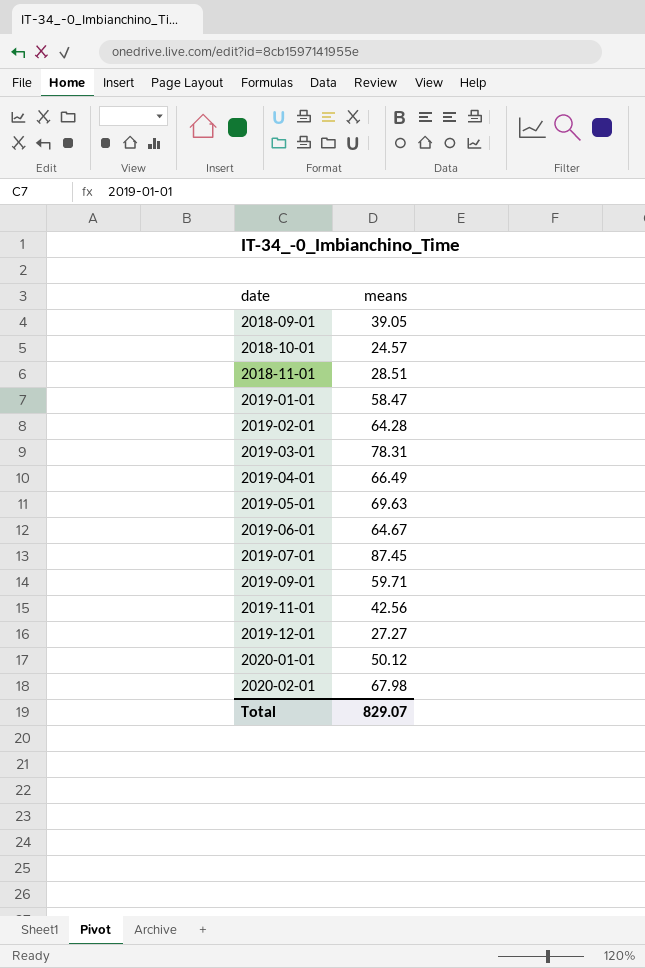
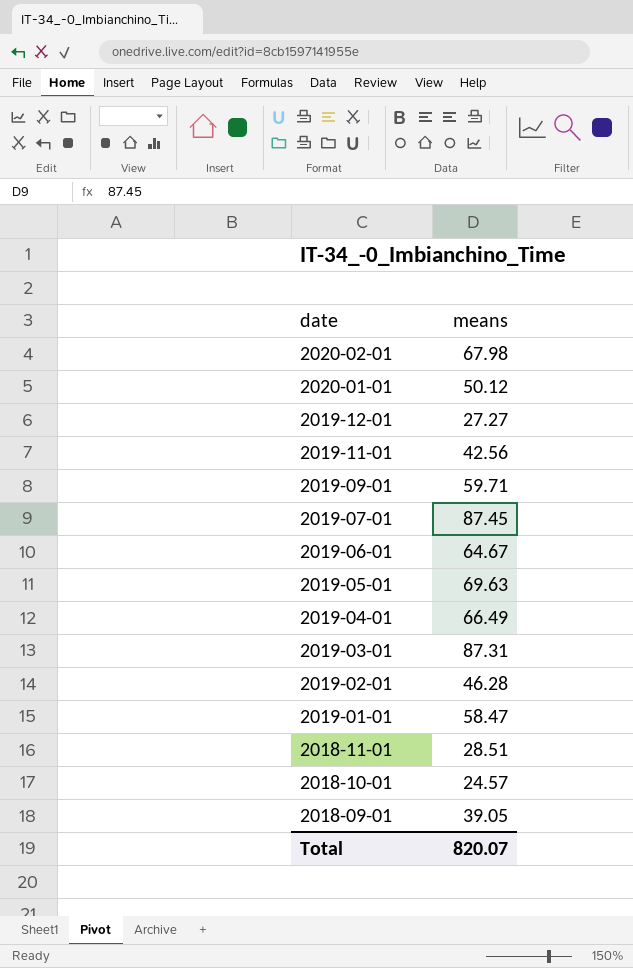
row order: date ascending -> date descending
2019-03-01 | means: 78.31 -> 87.31
2019-02-01 | means: 64.28 -> 46.28
Total | means: 829.07 -> 820.07

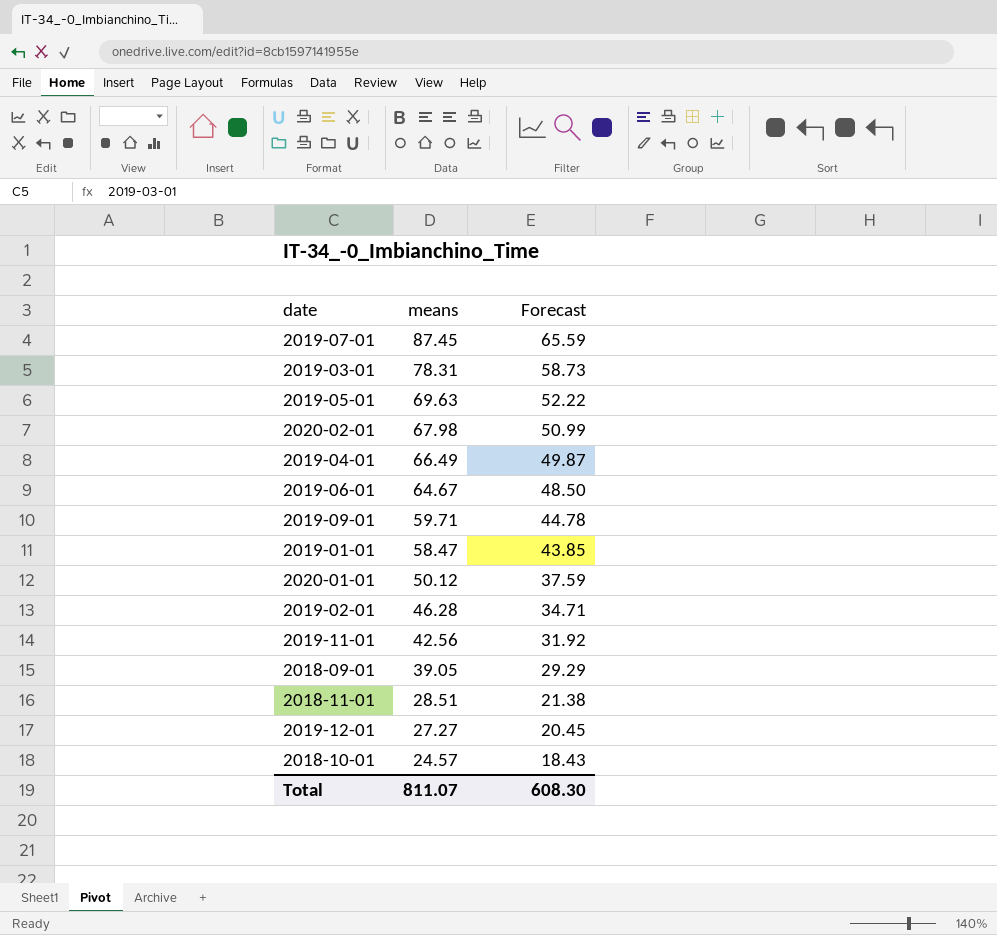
row order: date descending -> means descending
column Forecast | formula: none -> [means] * 0.75
2019-03-01 | means: 87.31 -> 78.31
Total | means: 820.07 -> 811.07

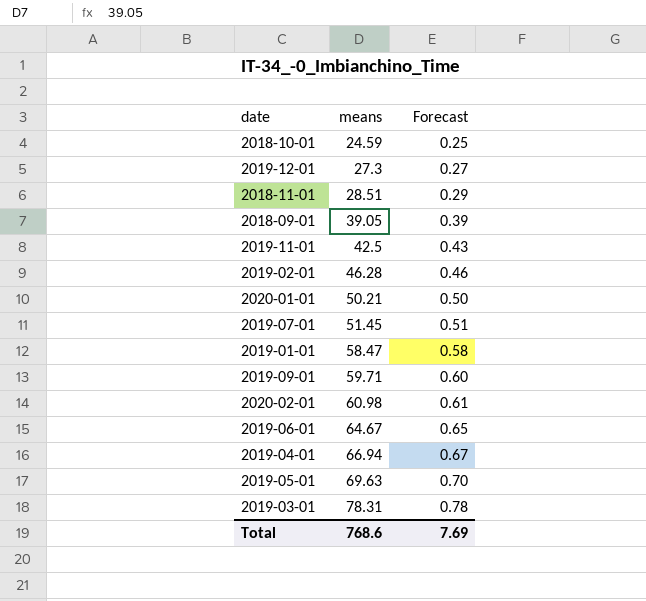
row order: means descending -> means ascending
column Forecast | formula: [means] * 0.75 -> [means] * 0.01
2018-10-01 | means: 24.57 -> 24.59
2019-12-01 | means: 27.27 -> 27.3
2019-11-01 | means: 42.56 -> 42.5
2020-01-01 | means: 50.12 -> 50.21
2019-07-01 | means: 87.45 -> 51.45
2020-02-01 | means: 67.98 -> 60.98
2019-04-01 | means: 66.49 -> 66.94
Total | means: 811.07 -> 768.6
Total | Forecast: 608.30 -> 7.69

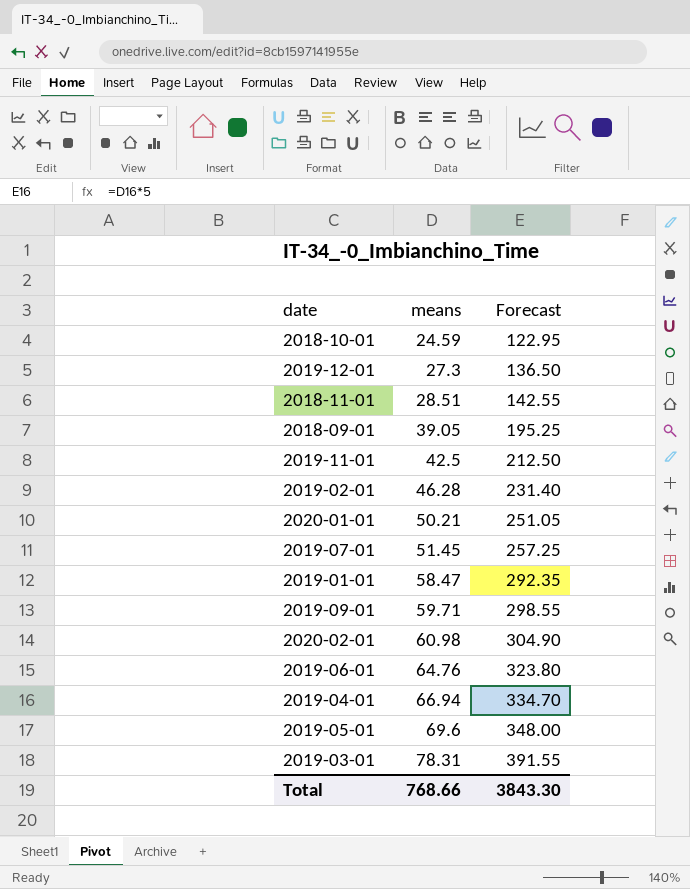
column Forecast | formula: [means] * 0.01 -> [means] * 5
2019-06-01 | means: 64.67 -> 64.76
2019-05-01 | means: 69.63 -> 69.6
Total | means: 768.6 -> 768.66
Total | Forecast: 7.69 -> 3843.30

